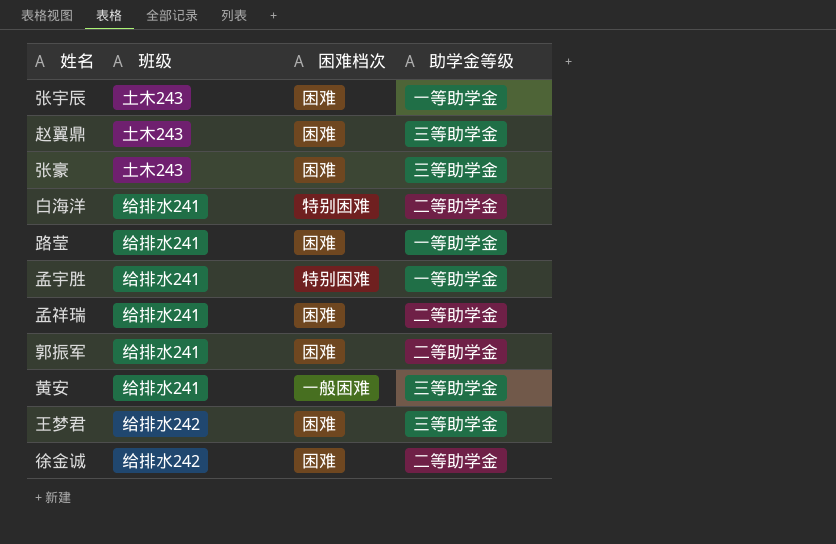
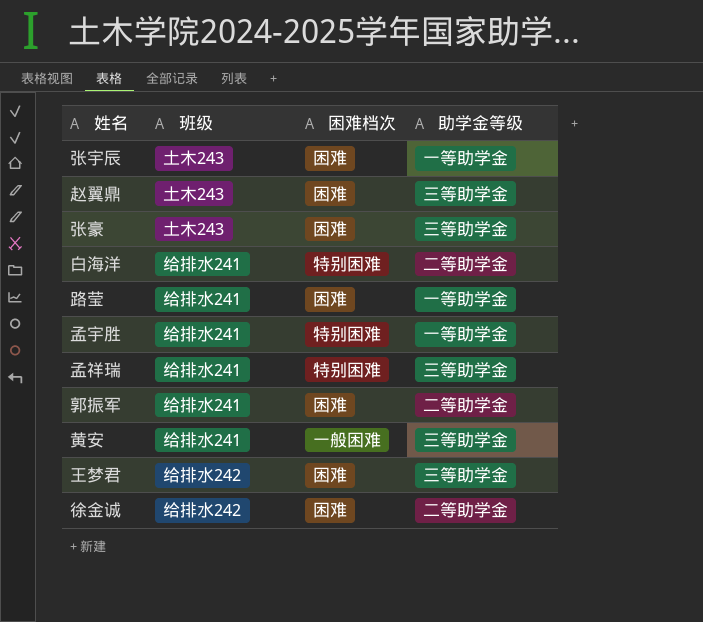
孟祥瑞 | 困难档次: 困难 -> 特别困难
孟祥瑞 | 助学金等级: 二等助学金 -> 三等助学金

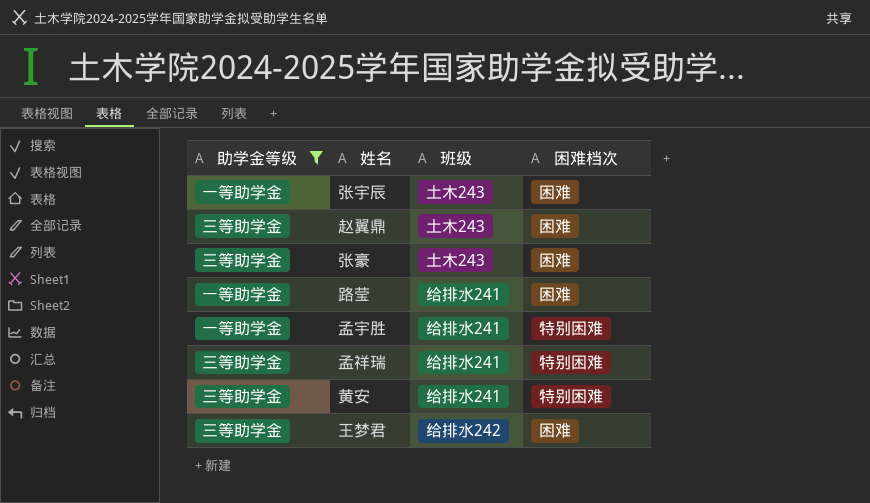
filter: none -> 助学金等级 != 二等助学金
column 助学金等级 | position: 4 -> 1
黄安 | 困难档次: 一般困难 -> 特别困难

